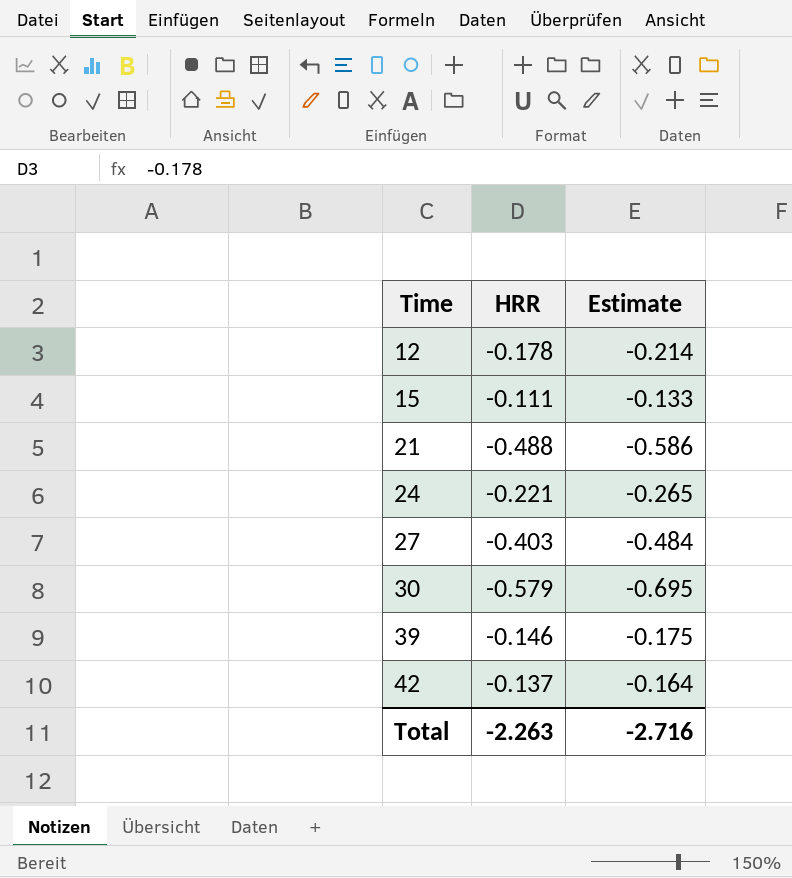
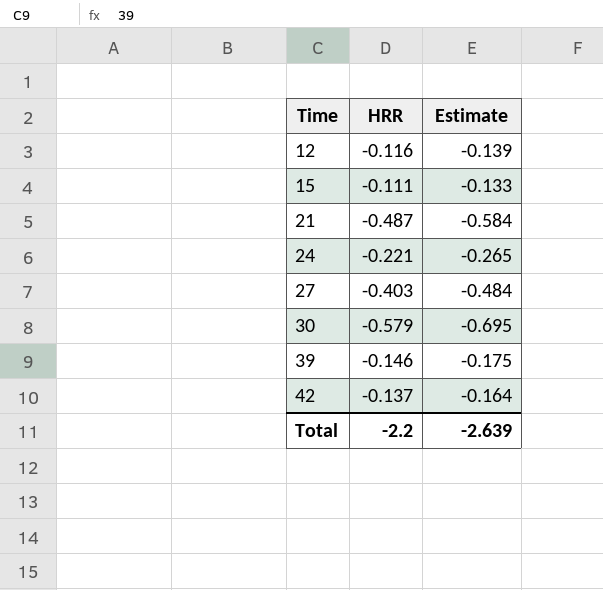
12 | HRR: -0.178 -> -0.116
12 | Estimate: -0.214 -> -0.139
21 | HRR: -0.488 -> -0.487
21 | Estimate: -0.586 -> -0.584
Total | HRR: -2.263 -> -2.2
Total | Estimate: -2.716 -> -2.639

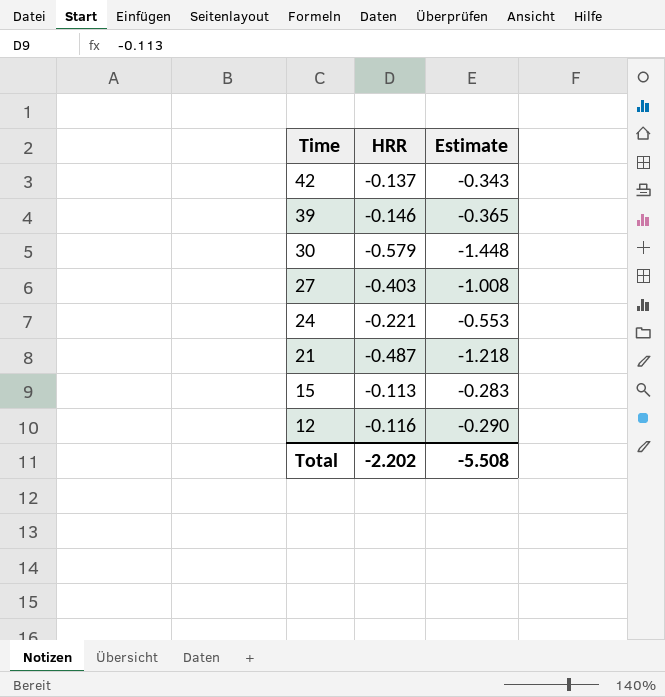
row order: Time ascending -> Time descending
column Estimate | formula: [HRR] * 1.2 -> [HRR] * 2.5
15 | HRR: -0.111 -> -0.113
Total | HRR: -2.2 -> -2.202
Total | Estimate: -2.639 -> -5.508

